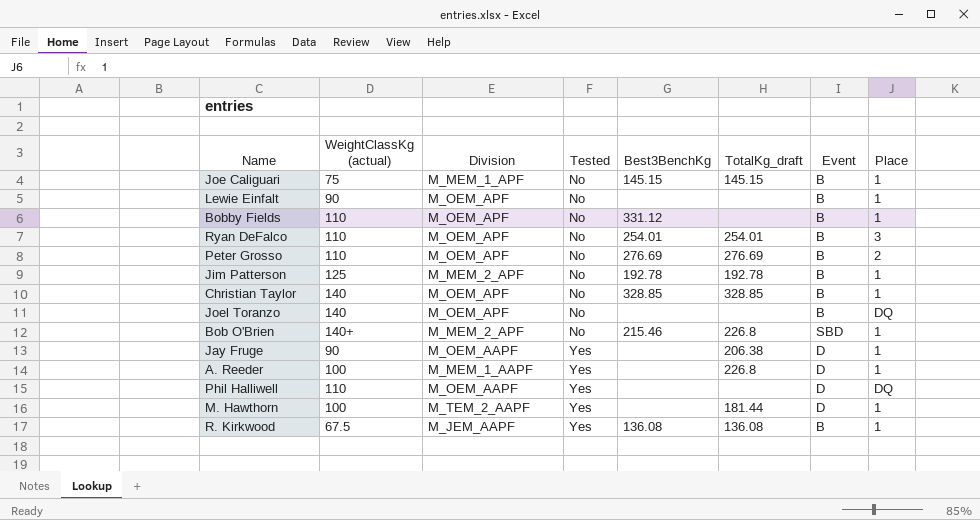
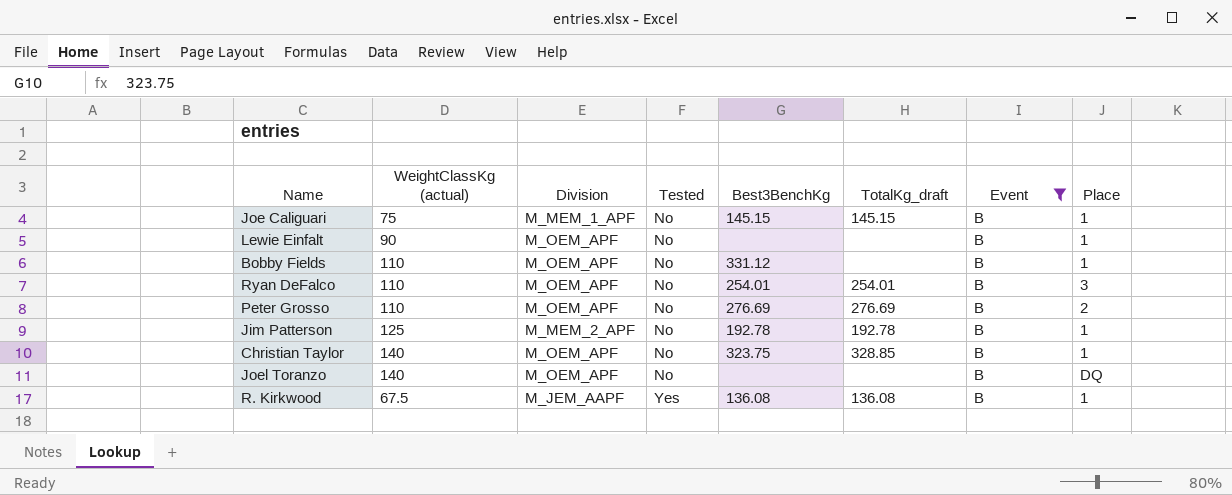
filter: none -> Event = B
Christian Taylor | Best3BenchKg: 328.85 -> 323.75

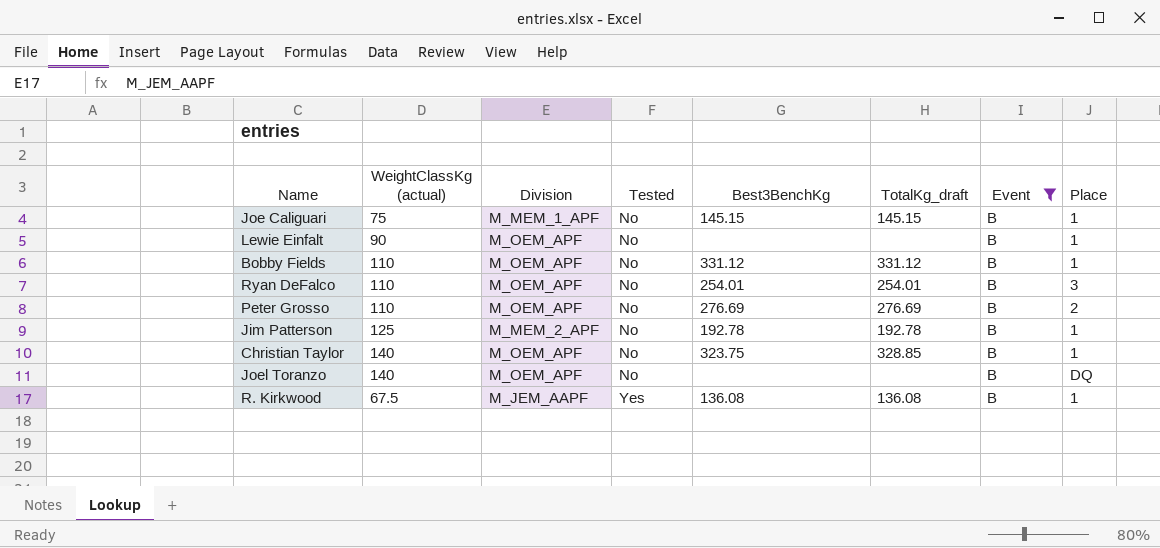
Bobby Fields | TotalKg_draft: none -> 331.12

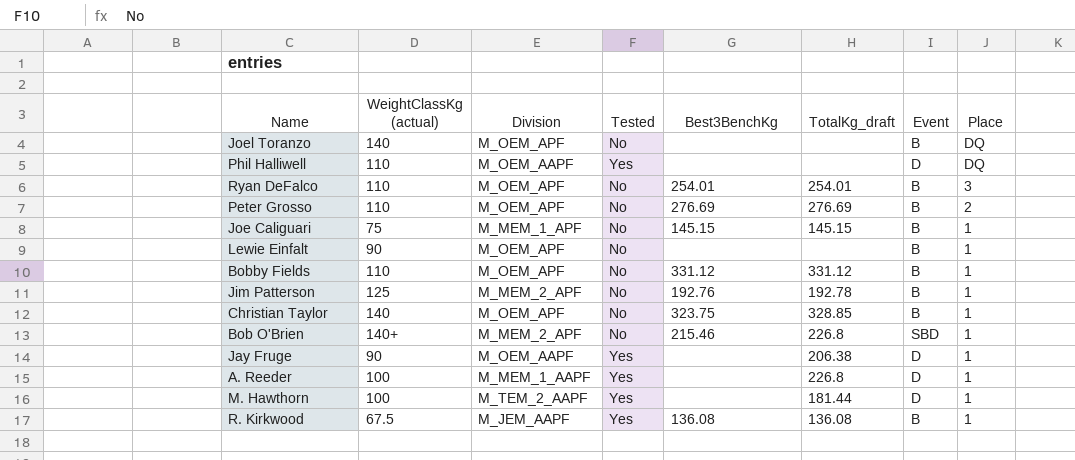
filter: Event = B -> none
row order: Tested ascending -> Place descending
Jim Patterson | Best3BenchKg: 192.78 -> 192.76

